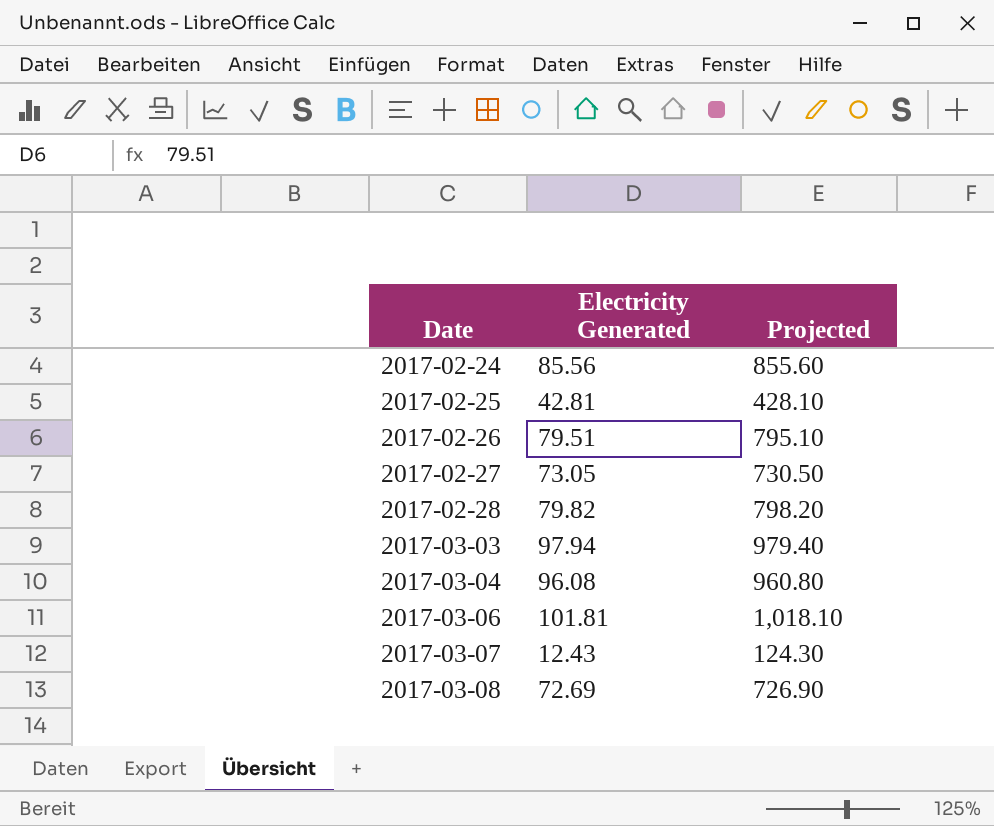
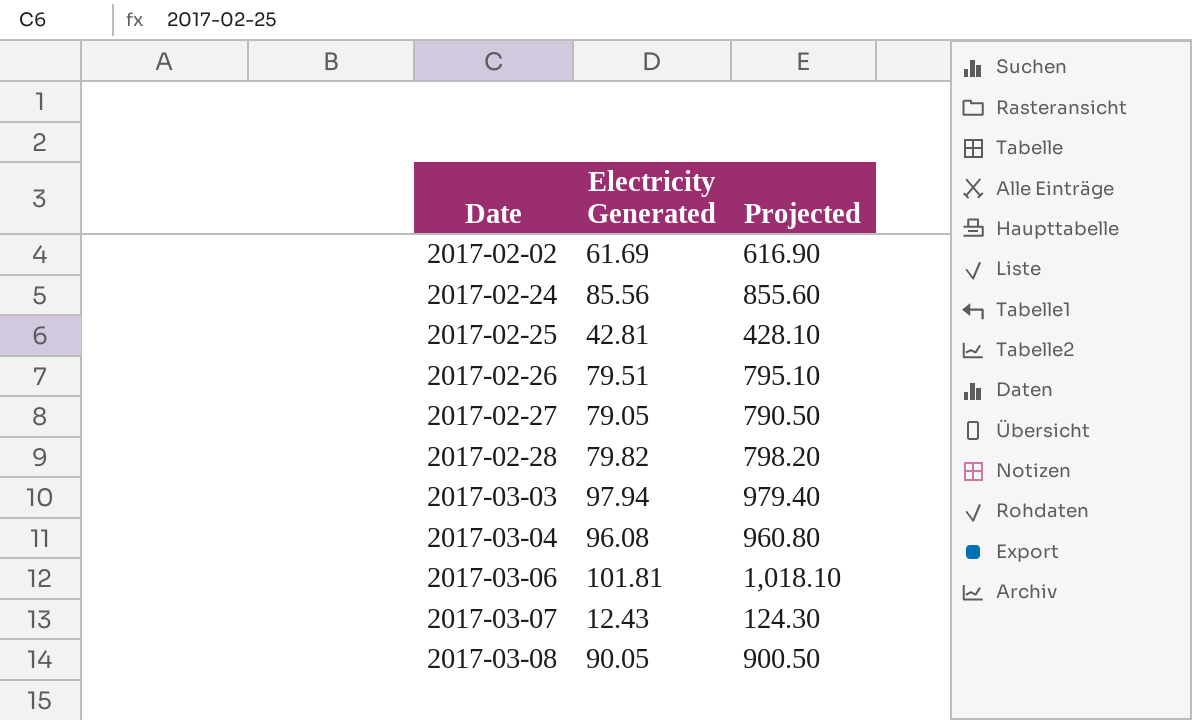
row 2017-02-02: none -> 61.69 | 616.90
2017-02-27 | Electricity Generated: 73.05 -> 79.05
2017-02-27 | Projected: 730.50 -> 790.50
2017-03-08 | Electricity Generated: 72.69 -> 90.05
2017-03-08 | Projected: 726.90 -> 900.50

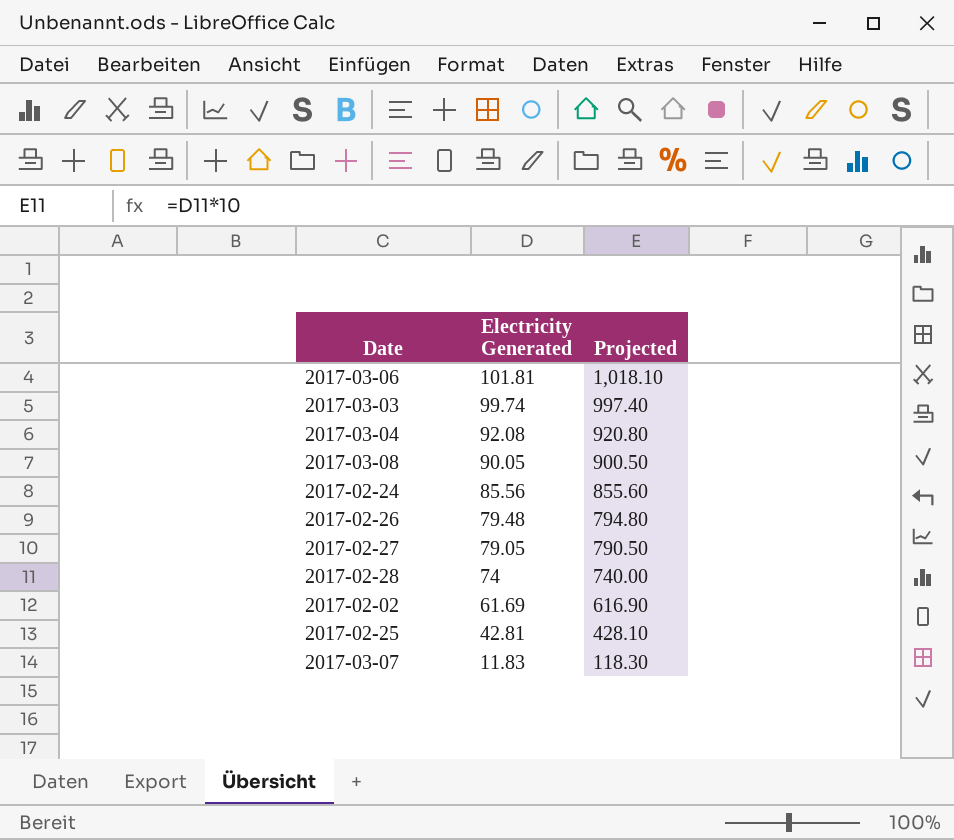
row order: Date ascending -> Electricity Generated descending
2017-03-03 | Electricity Generated: 97.94 -> 99.74
2017-03-03 | Projected: 979.40 -> 997.40
2017-03-04 | Electricity Generated: 96.08 -> 92.08
2017-03-04 | Projected: 960.80 -> 920.80
2017-02-26 | Electricity Generated: 79.51 -> 79.48
2017-02-26 | Projected: 795.10 -> 794.80
2017-02-28 | Electricity Generated: 79.82 -> 74
2017-02-28 | Projected: 798.20 -> 740.00
2017-03-07 | Electricity Generated: 12.43 -> 11.83
2017-03-07 | Projected: 124.30 -> 118.30

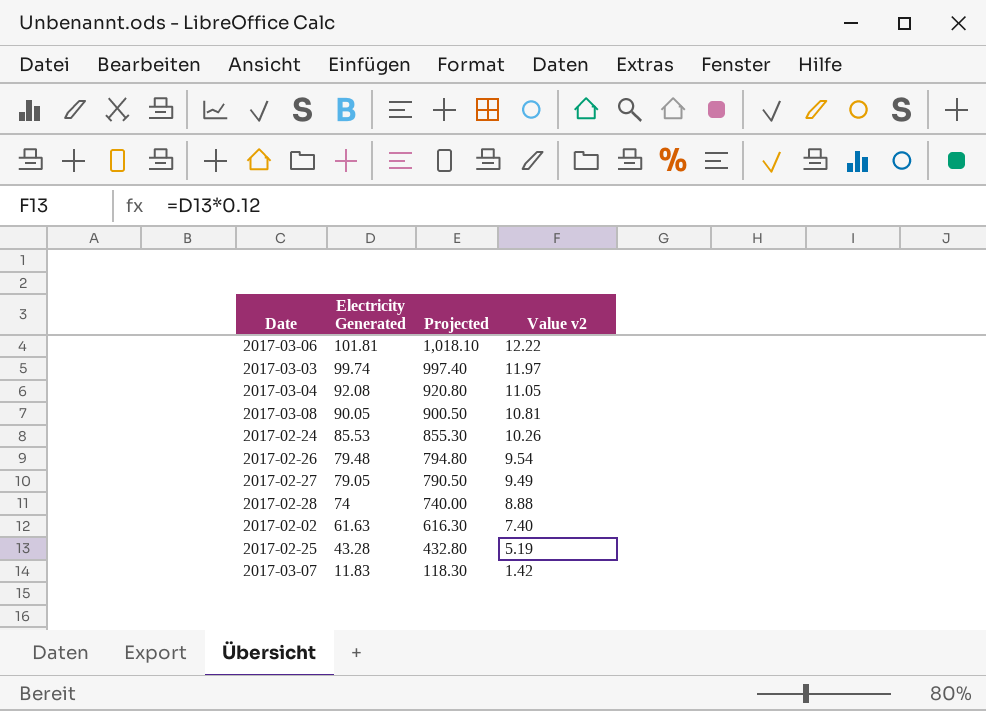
column Value v2 | formula: none -> [Electricity Generated] * 0.12
2017-02-24 | Electricity Generated: 85.56 -> 85.53
2017-02-24 | Projected: 855.60 -> 855.30
2017-02-02 | Electricity Generated: 61.69 -> 61.63
2017-02-02 | Projected: 616.90 -> 616.30
2017-02-25 | Electricity Generated: 42.81 -> 43.28
2017-02-25 | Projected: 428.10 -> 432.80

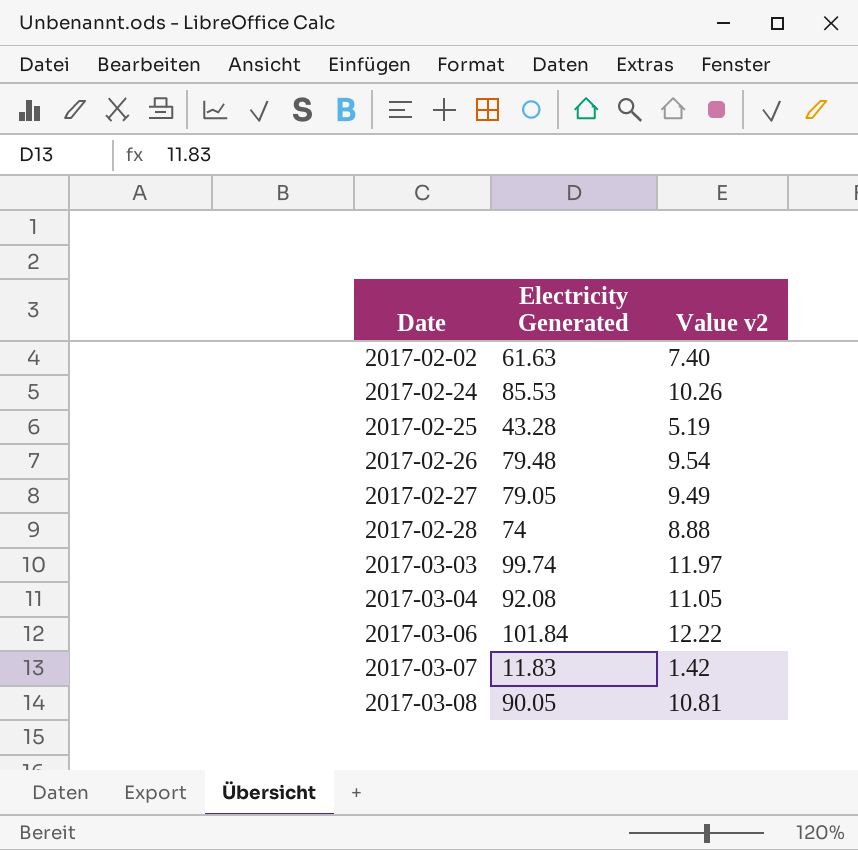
row order: Electricity Generated descending -> Date ascending
column Projected | formula: [Electricity Generated] * 10 -> none
2017-03-06 | Electricity Generated: 101.81 -> 101.84

